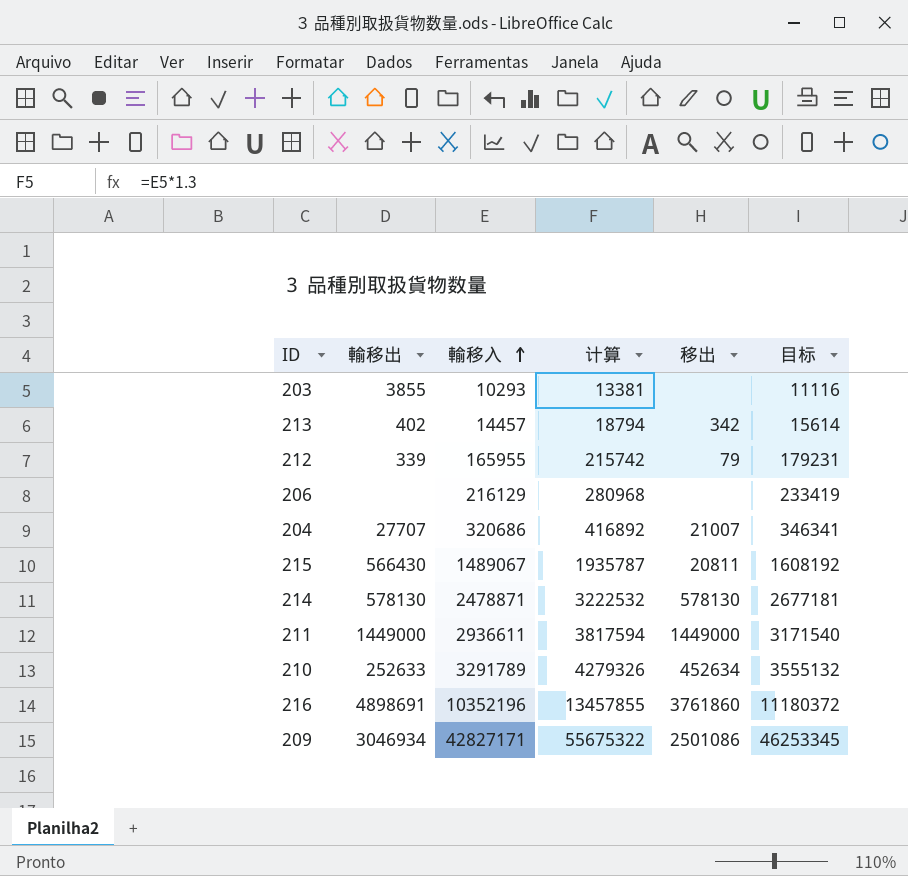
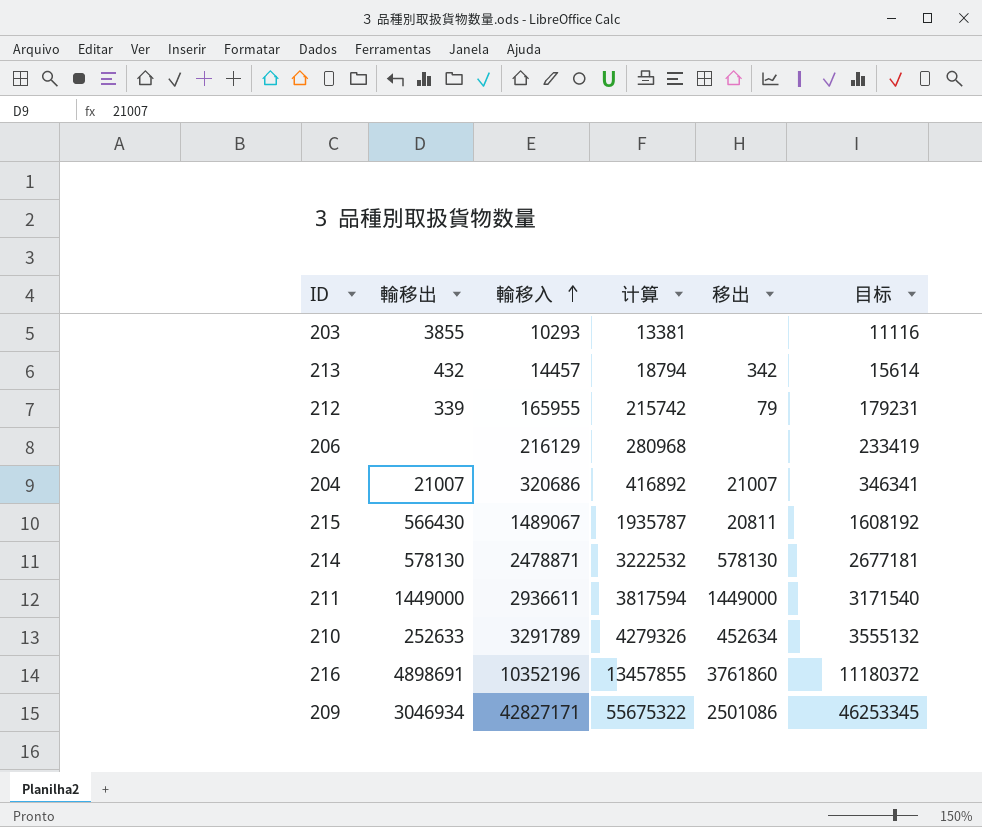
213 | 輸移出: 402 -> 432
204 | 輸移出: 27707 -> 21007

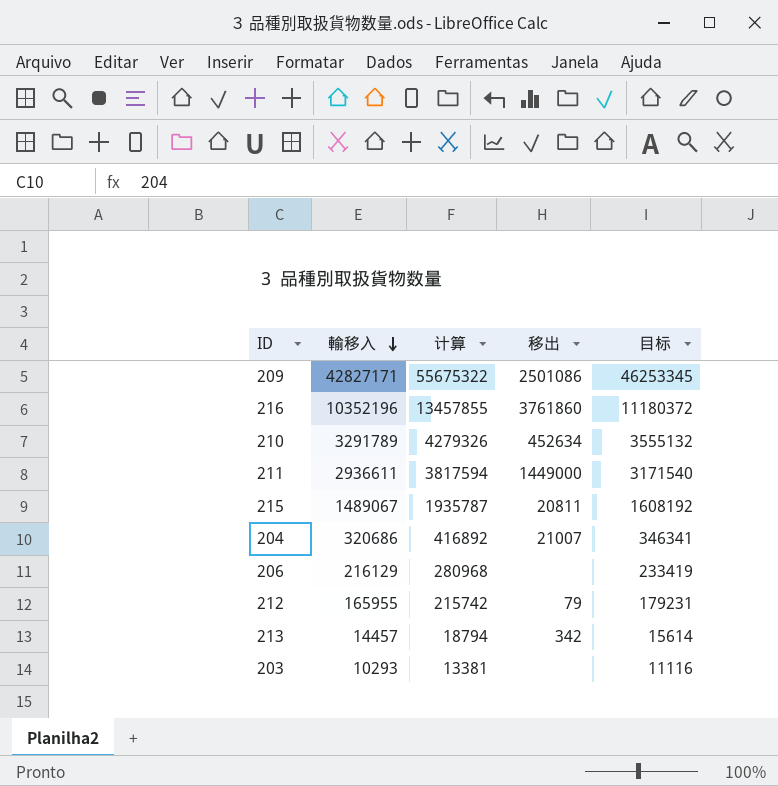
row order: 輸移入 ascending -> 輸移入 descending
column 輸移出 | position: 2 -> none
row 214: 578130 | 2478871 | 3222532 | 578130 | 2677181 -> none

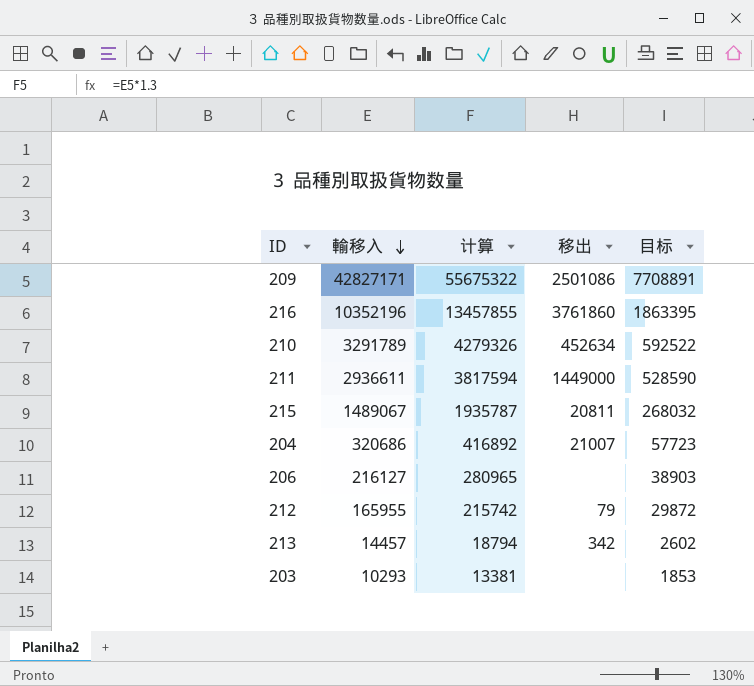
column 目标 | formula: [輸移入] * 1.08 -> [輸移入] * 0.18
206 | 輸移入: 216129 -> 216127
206 | 计算: 280968 -> 280965

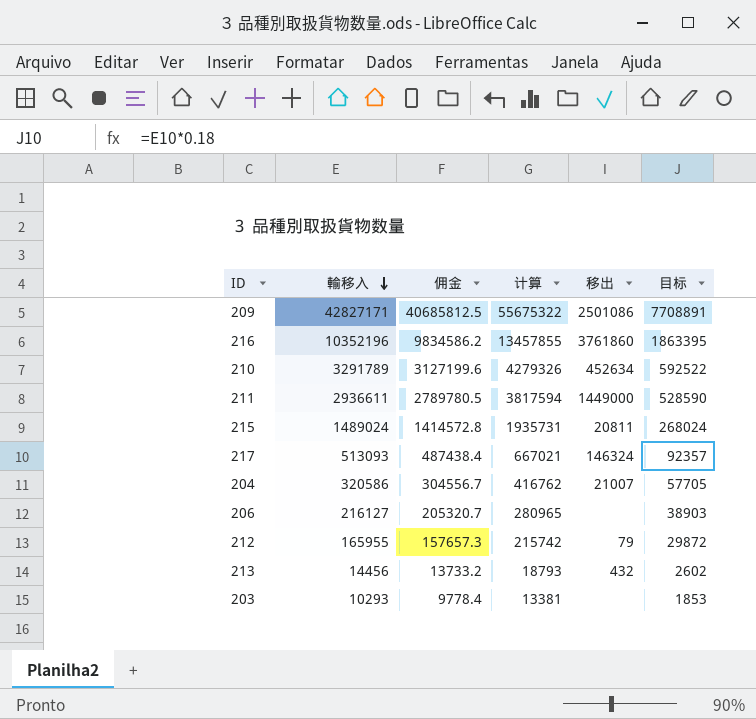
column 佣金 | formula: none -> [輸移入] * 0.95
215 | 輸移入: 1489067 -> 1489024
215 | 计算: 1935787 -> 1935731
215 | 目标: 268032 -> 268024
row 217: none -> 513093 | 487438.4 | 667021 | 146324 | 92357
204 | 輸移入: 320686 -> 320586
204 | 计算: 416892 -> 416762
204 | 目标: 57723 -> 57705
213 | 輸移入: 14457 -> 14456
213 | 计算: 18794 -> 18793
213 | 移出: 342 -> 432

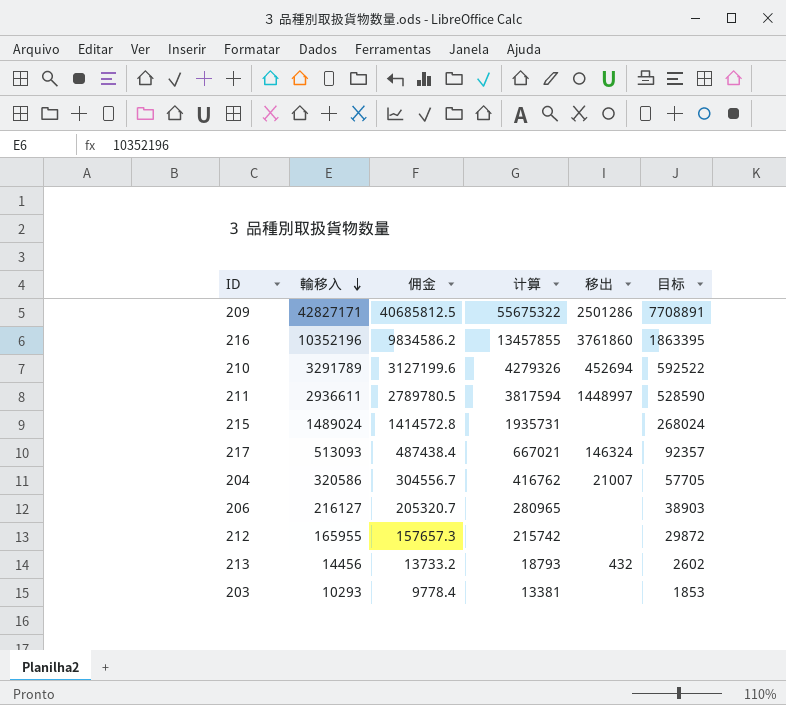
209 | 移出: 2501086 -> 2501286
210 | 移出: 452634 -> 452694
211 | 移出: 1449000 -> 1448997
215 | 移出: 20811 -> none
212 | 移出: 79 -> none

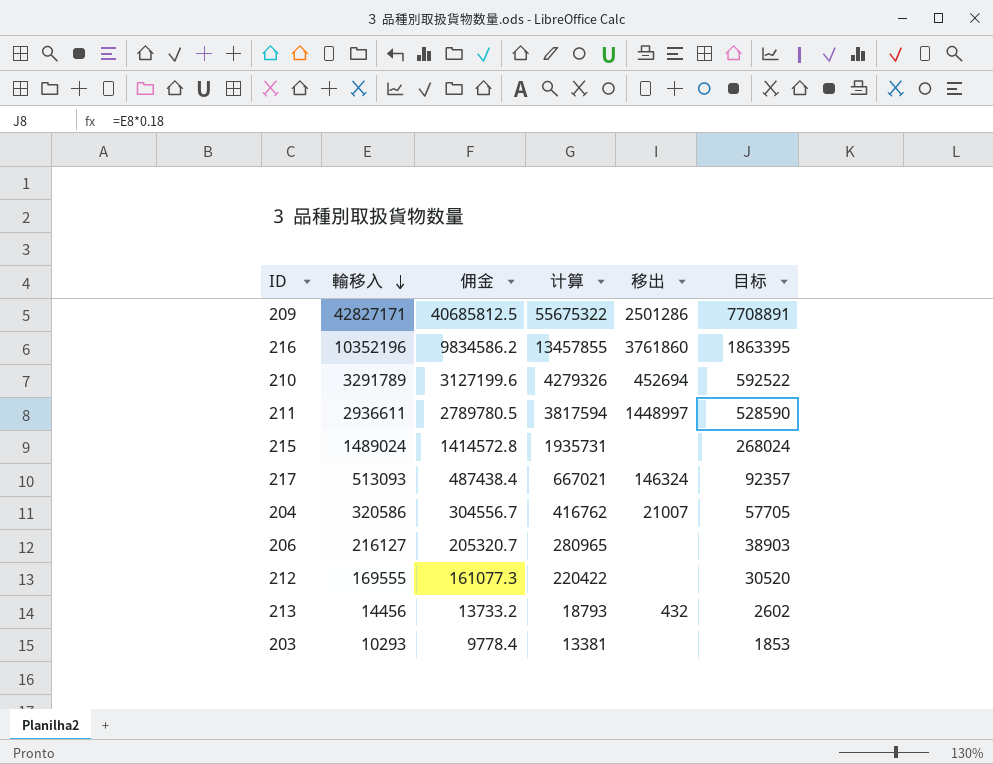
212 | 輸移入: 165955 -> 169555
212 | 佣金: 157657.3 -> 161077.3
212 | 计算: 215742 -> 220422
212 | 目标: 29872 -> 30520

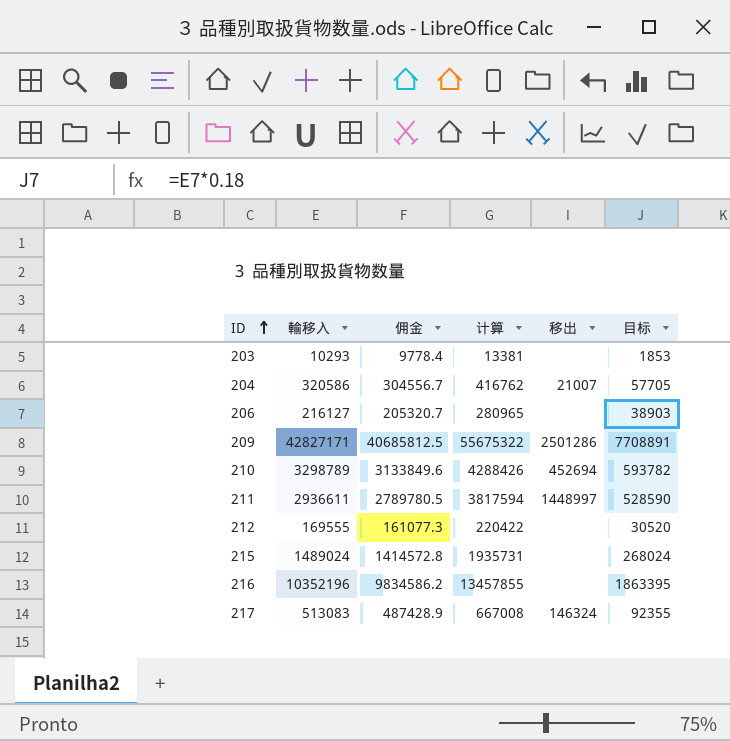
row order: 輸移入 descending -> ID ascending
row 213: 14456 | 13733.2 | 18793 | 432 | 2602 -> none
210 | 輸移入: 3291789 -> 3298789
210 | 佣金: 3127199.6 -> 3133849.6
210 | 计算: 4279326 -> 4288426
210 | 目标: 592522 -> 593782
216 | 移出: 3761860 -> none
217 | 輸移入: 513093 -> 513083
217 | 佣金: 487438.4 -> 487428.9
217 | 计算: 667021 -> 667008
217 | 目标: 92357 -> 92355

